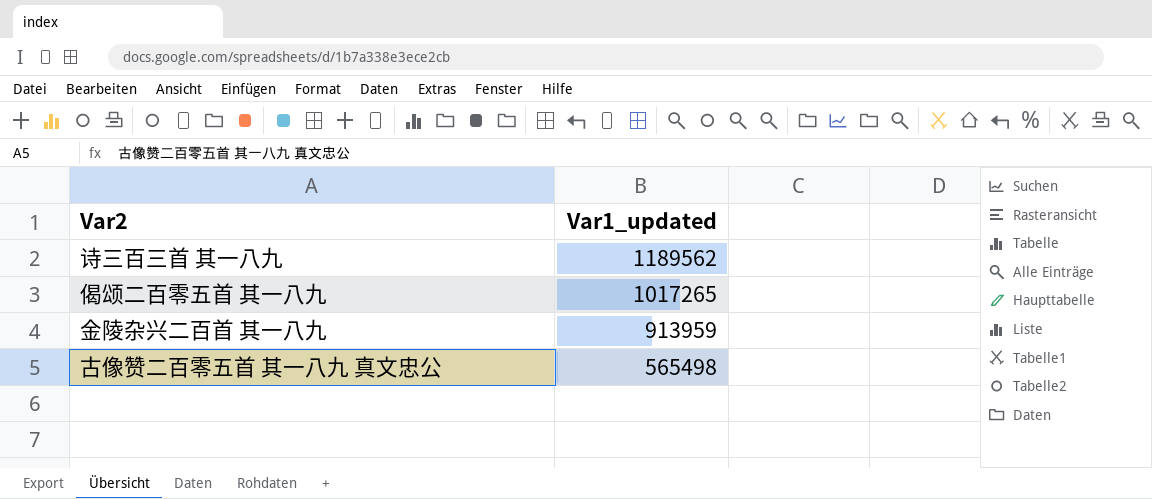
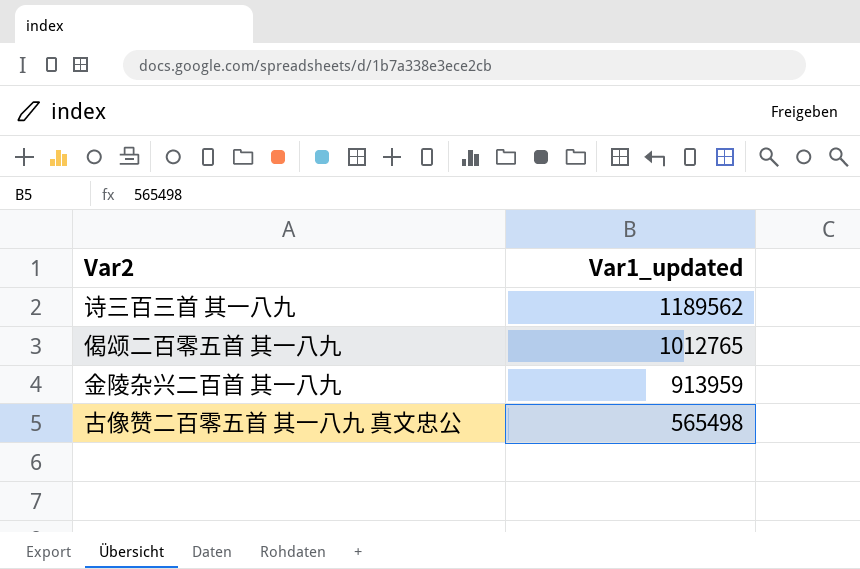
偈颂二百零五首 其一八九 | Var1_updated: 1017265 -> 1012765

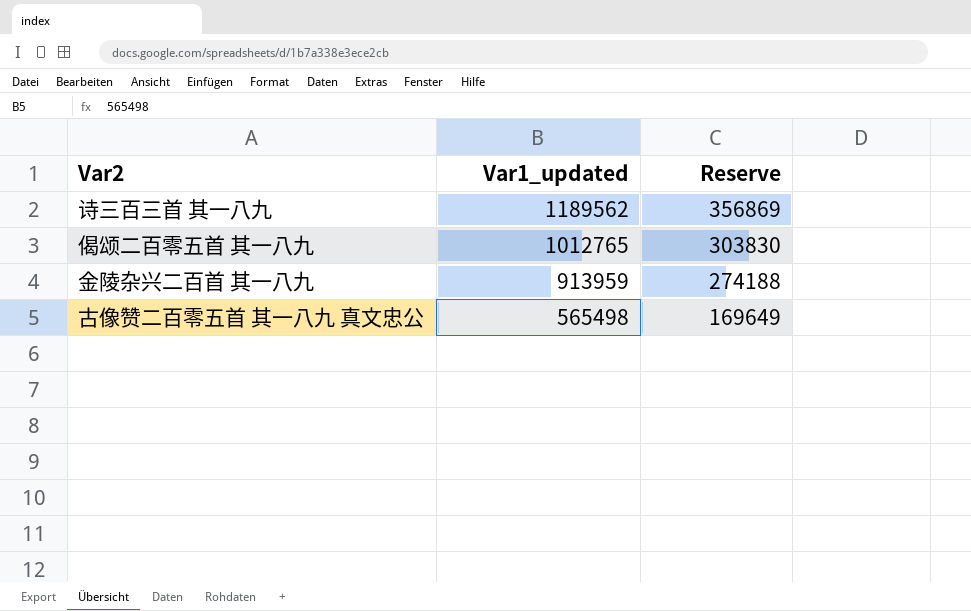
column Reserve | formula: none -> [Var1_updated] * 0.3

